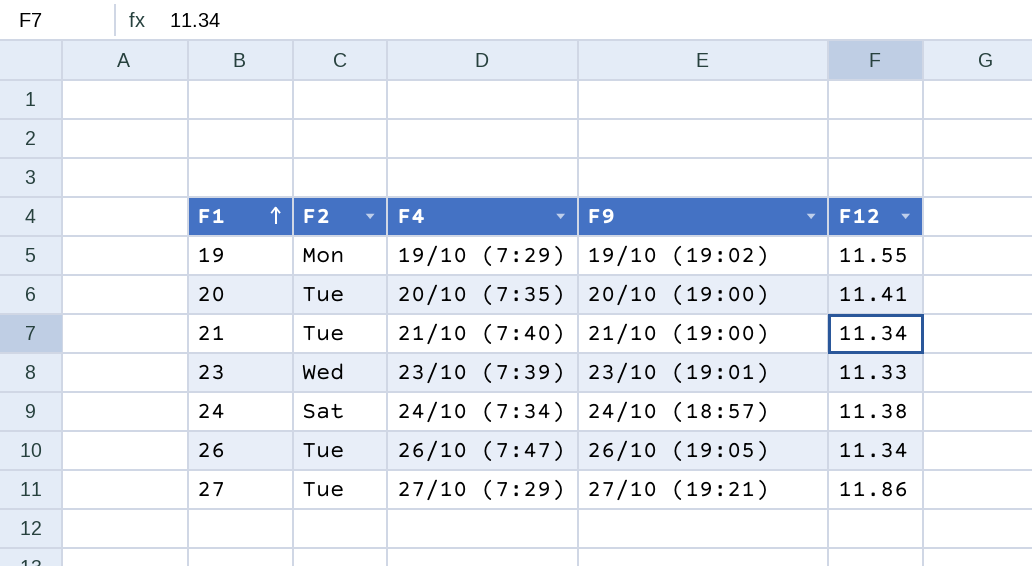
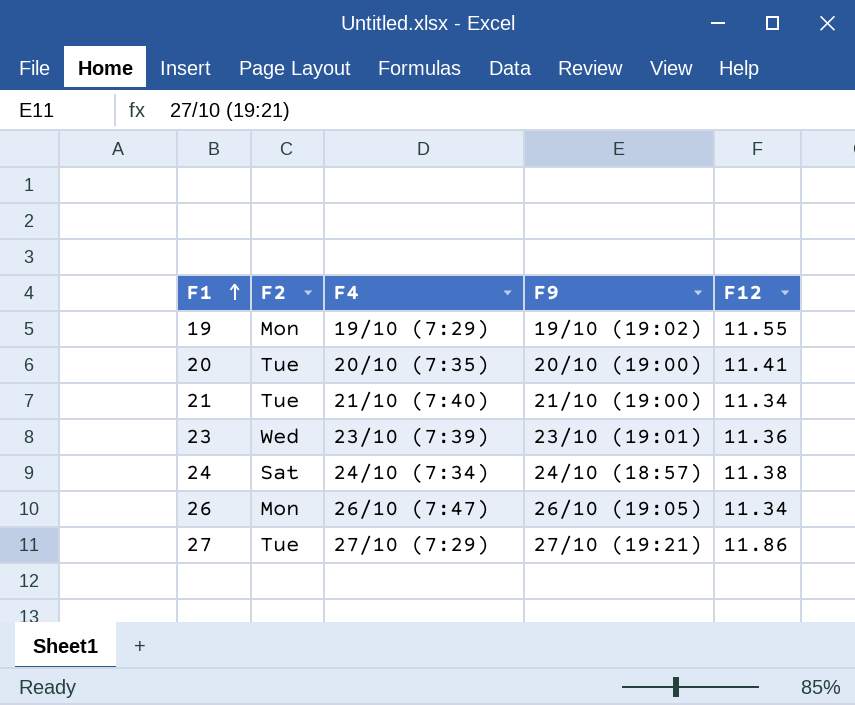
23 | F12: 11.33 -> 11.36
26 | F2: Tue -> Mon

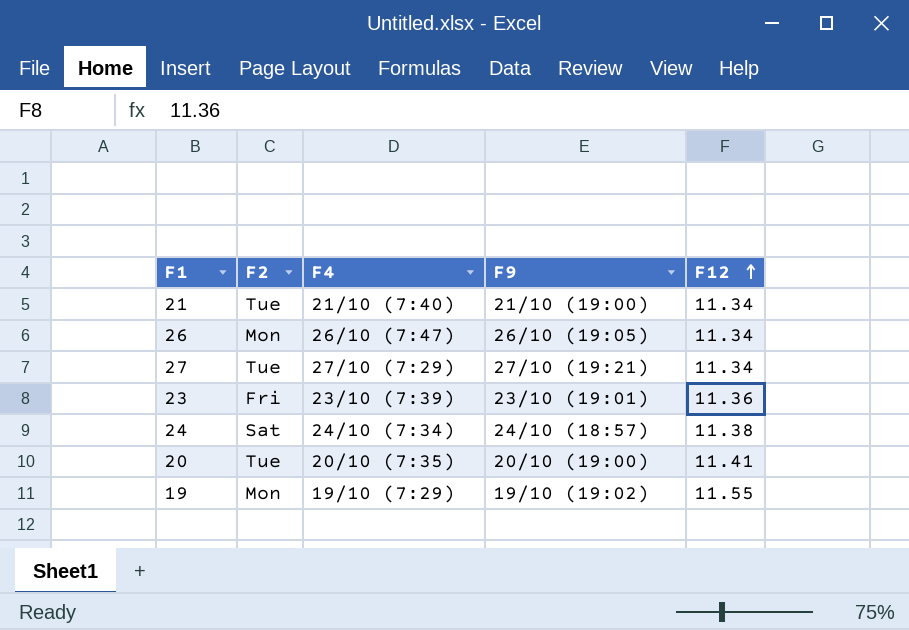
row order: F1 ascending -> F12 ascending
27 | F12: 11.86 -> 11.34
23 | F2: Wed -> Fri

